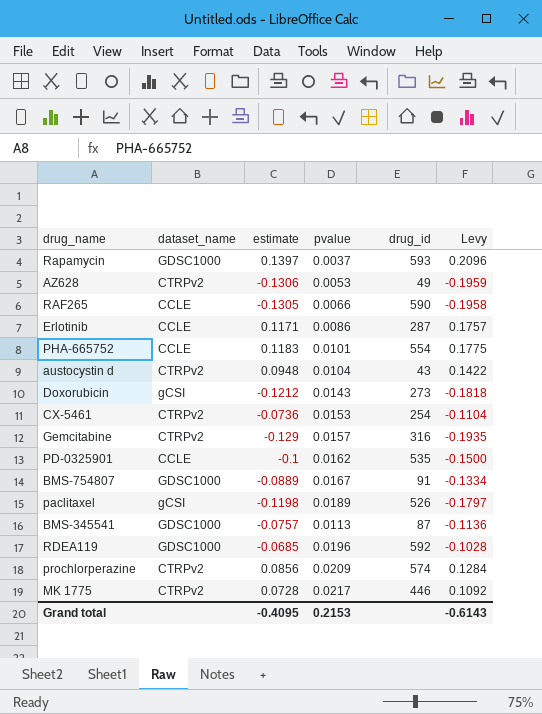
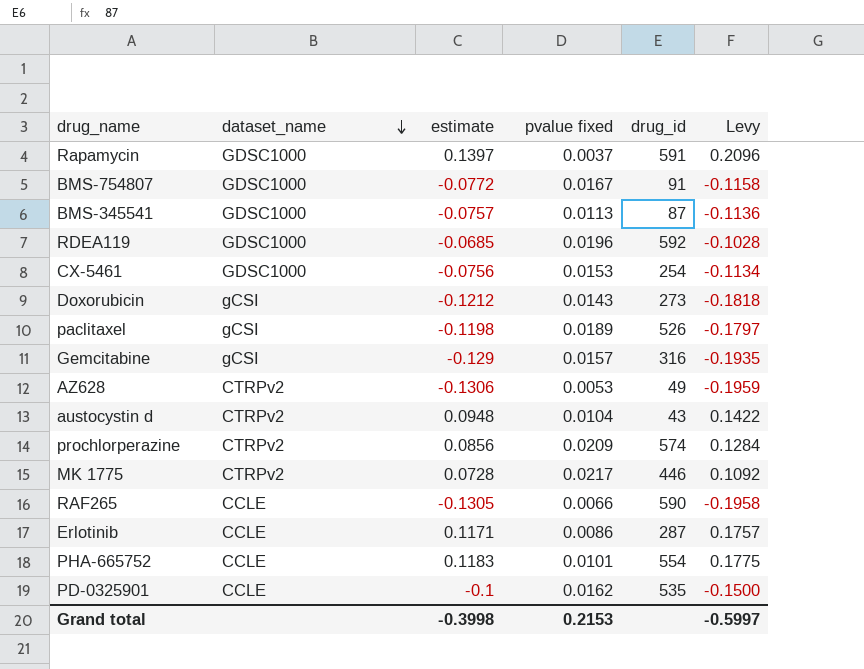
row order: none -> dataset_name descending
column name: pvalue -> pvalue fixed
Rapamycin | drug_id: 593 -> 591
BMS-754807 | estimate: -0.0889 -> -0.0772
BMS-754807 | Levy: -0.1334 -> -0.1158
CX-5461 | dataset_name: CTRPv2 -> GDSC1000
CX-5461 | estimate: -0.0736 -> -0.0756
CX-5461 | Levy: -0.1104 -> -0.1134
Gemcitabine | dataset_name: CTRPv2 -> gCSI
Grand total | estimate: -0.4095 -> -0.3998
Grand total | Levy: -0.6143 -> -0.5997

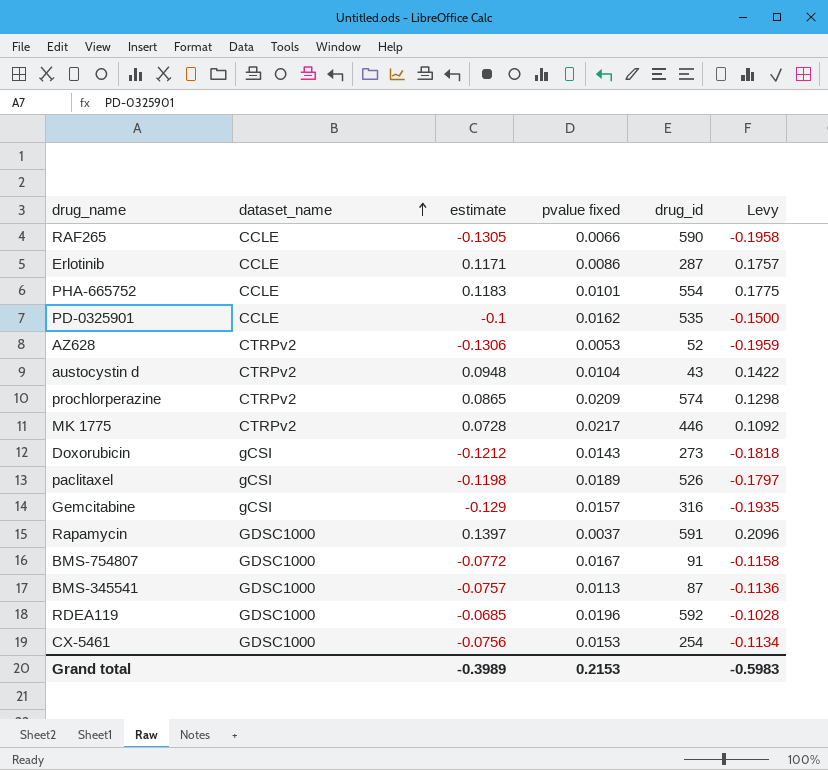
row order: dataset_name descending -> dataset_name ascending
AZ628 | drug_id: 49 -> 52
prochlorperazine | estimate: 0.0856 -> 0.0865
prochlorperazine | Levy: 0.1284 -> 0.1298
Grand total | estimate: -0.3998 -> -0.3989
Grand total | Levy: -0.5997 -> -0.5983

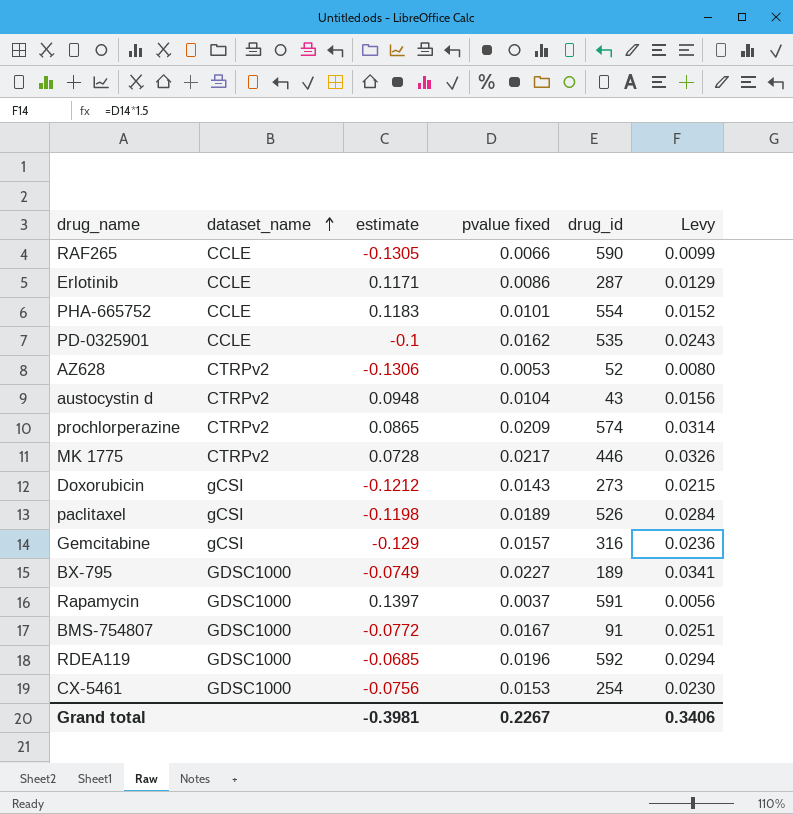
column Levy | formula: [estimate] * 1.5 -> [pvalue fixed] * 1.5
row BMS-345541: GDSC1000 | -0.0757 | 0.0113 | 87 | -0.1136 -> none
row BX-795: none -> GDSC1000 | -0.0749 | 0.0227 | 189 | 0.0341
Grand total | estimate: -0.3989 -> -0.3981
Grand total | pvalue fixed: 0.2153 -> 0.2267
Grand total | Levy: -0.5983 -> 0.3406

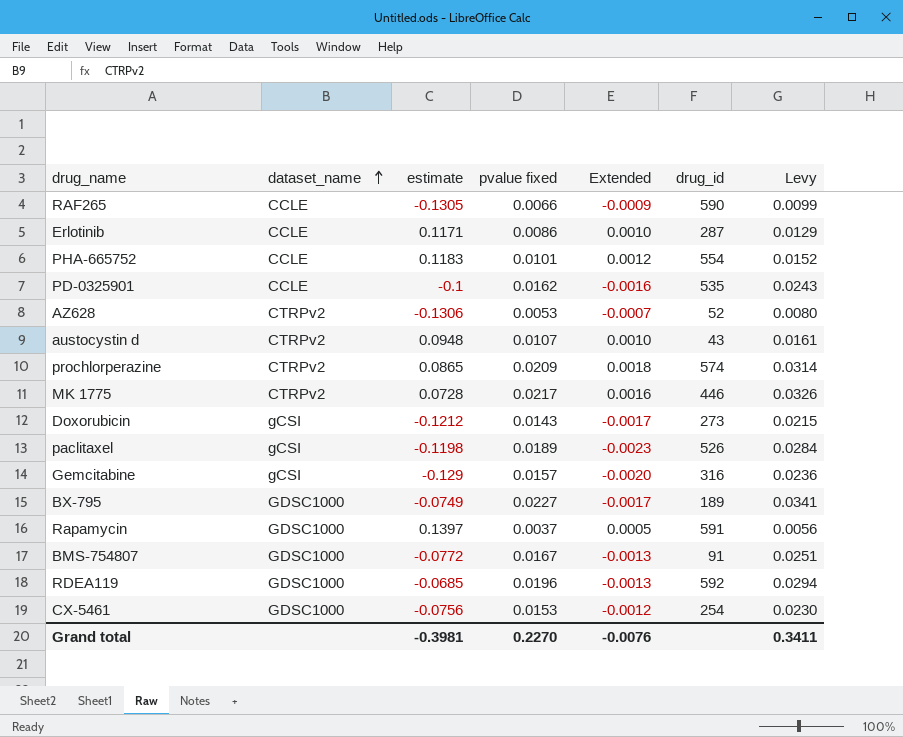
column Extended | formula: none -> [estimate] * [pvalue fixed]
austocystin d | pvalue fixed: 0.0104 -> 0.0107
austocystin d | Levy: 0.0156 -> 0.0161
Grand total | pvalue fixed: 0.2267 -> 0.2270
Grand total | Levy: 0.3406 -> 0.3411

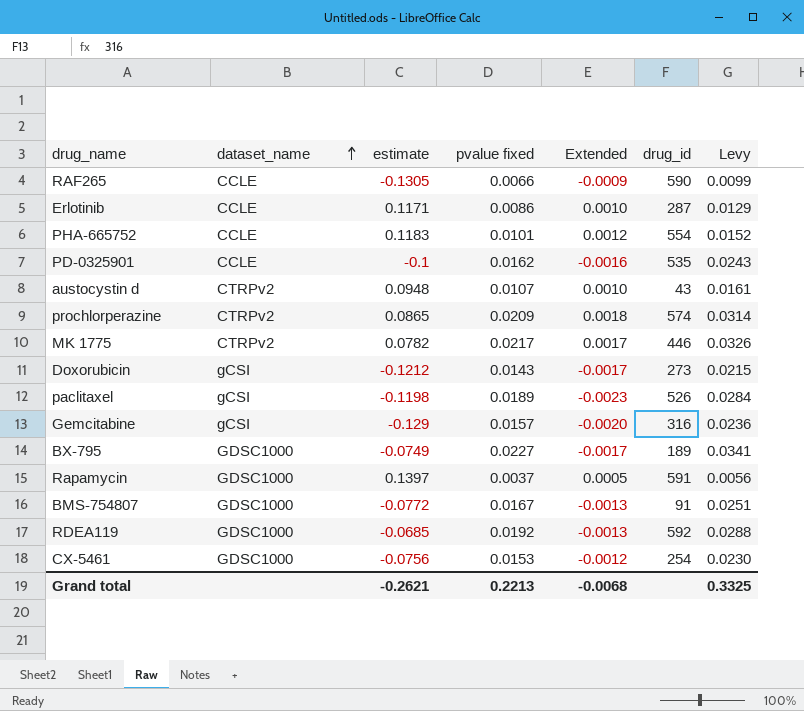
row AZ628: CTRPv2 | -0.1306 | 0.0053 | -0.0007 | 52 | 0.0080 -> none
MK 1775 | estimate: 0.0728 -> 0.0782
MK 1775 | Extended: 0.0016 -> 0.0017
RDEA119 | pvalue fixed: 0.0196 -> 0.0192
RDEA119 | Levy: 0.0294 -> 0.0288
Grand total | estimate: -0.3981 -> -0.2621
Grand total | pvalue fixed: 0.2270 -> 0.2213
Grand total | Extended: -0.0076 -> -0.0068
Grand total | Levy: 0.3411 -> 0.3325

